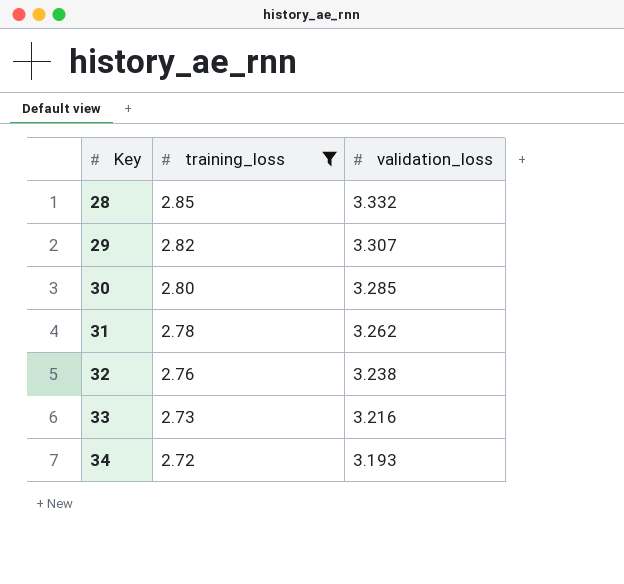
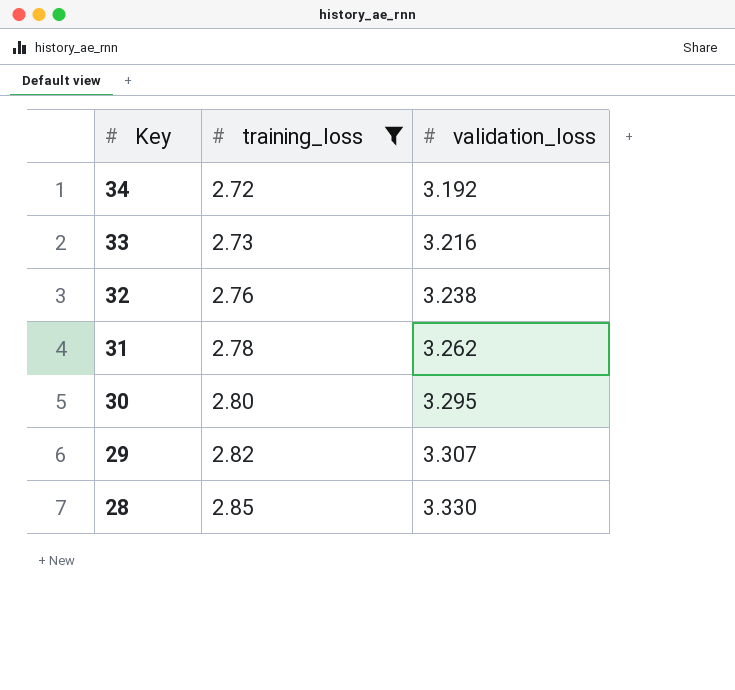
row order: Key ascending -> Key descending
34 | validation_loss: 3.193 -> 3.192
30 | validation_loss: 3.285 -> 3.295
28 | validation_loss: 3.332 -> 3.330

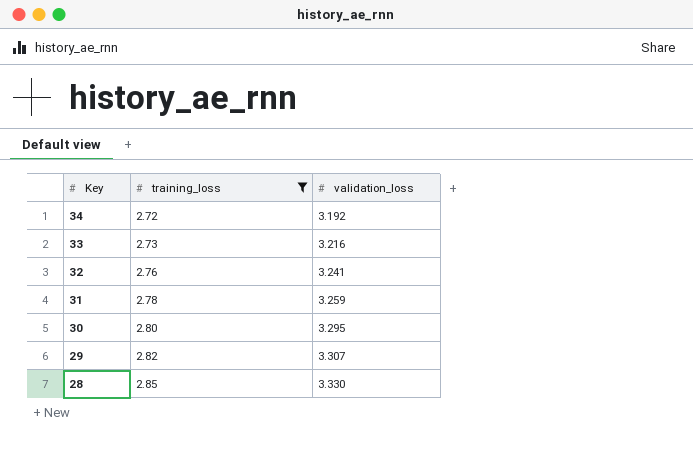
32 | validation_loss: 3.238 -> 3.241
31 | validation_loss: 3.262 -> 3.259

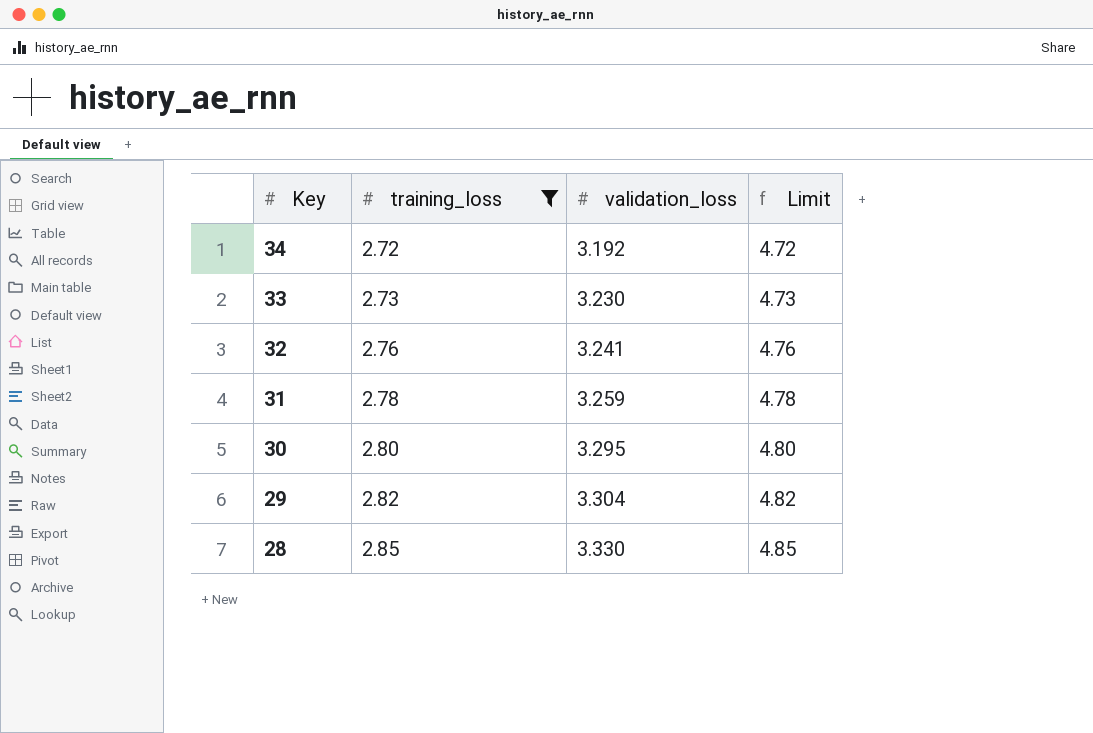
column Limit | formula: none -> [training_loss] + 2
33 | validation_loss: 3.216 -> 3.230
29 | validation_loss: 3.307 -> 3.304

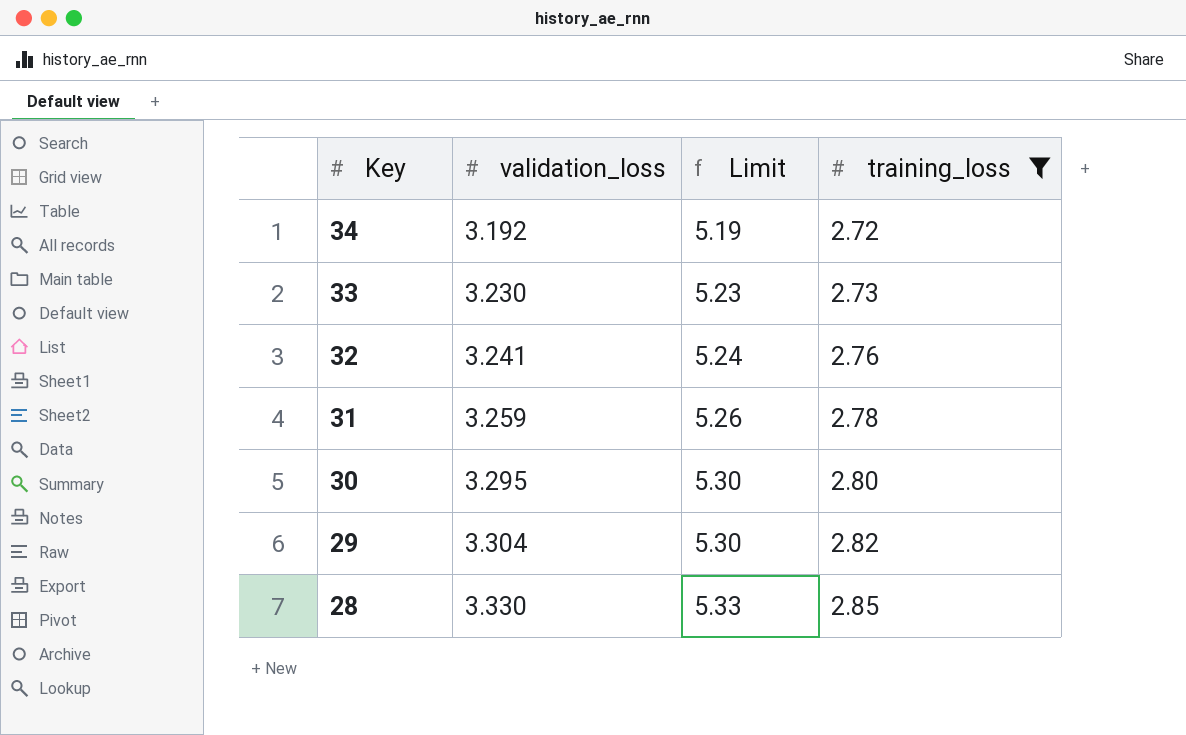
column Limit | formula: [training_loss] + 2 -> [validation_loss] + 2
column training_loss | position: 2 -> 4

